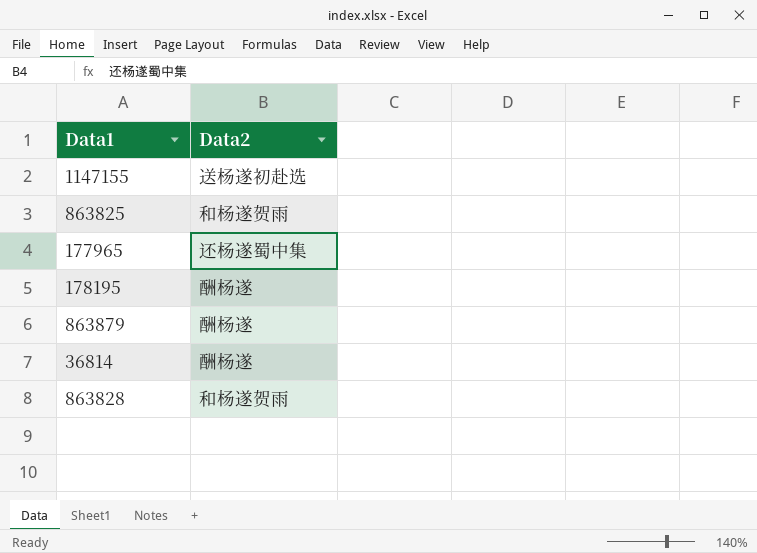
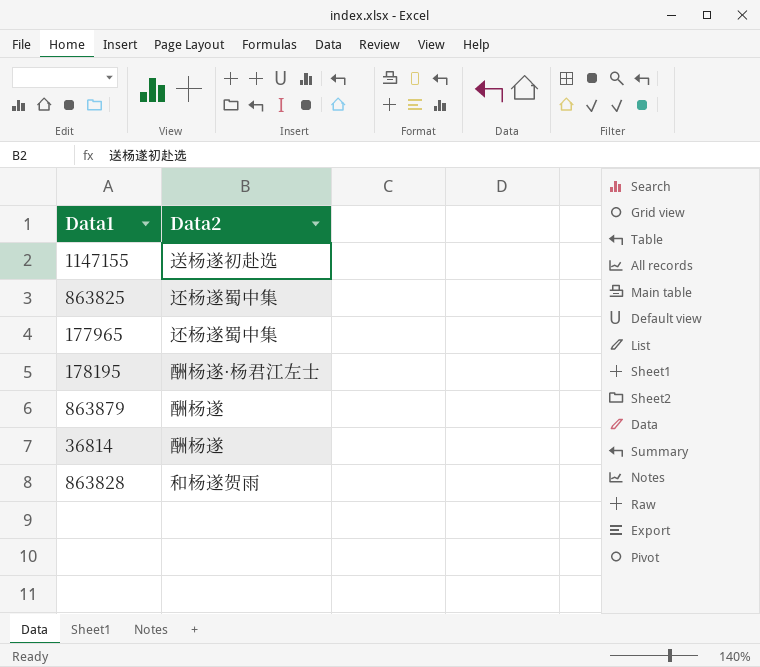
863825 | Data2: 和杨遂贺雨 -> 还杨遂蜀中集
178195 | Data2: 酬杨遂 -> 酬杨遂·杨君江左士

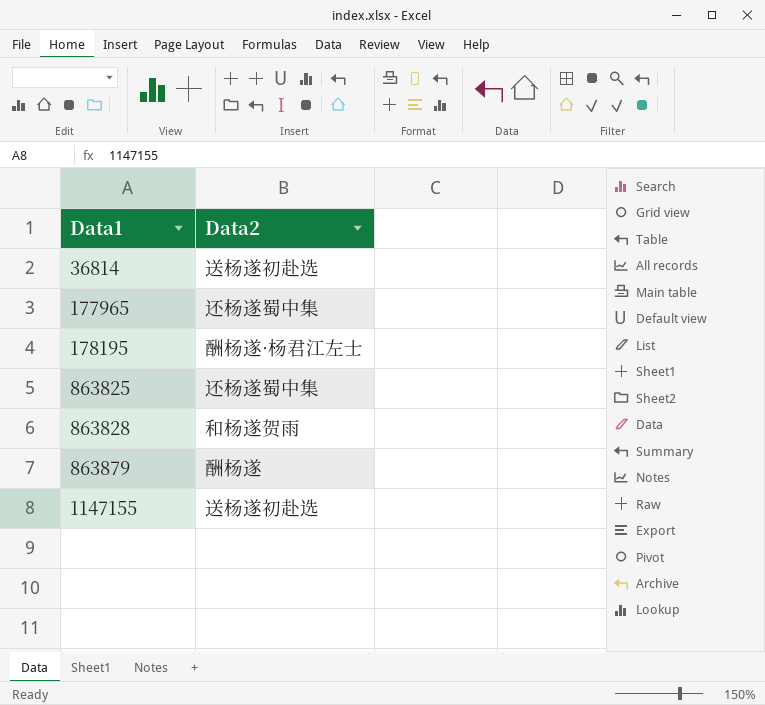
row order: none -> Data1 ascending
36814 | Data2: 酬杨遂 -> 送杨遂初赴选

